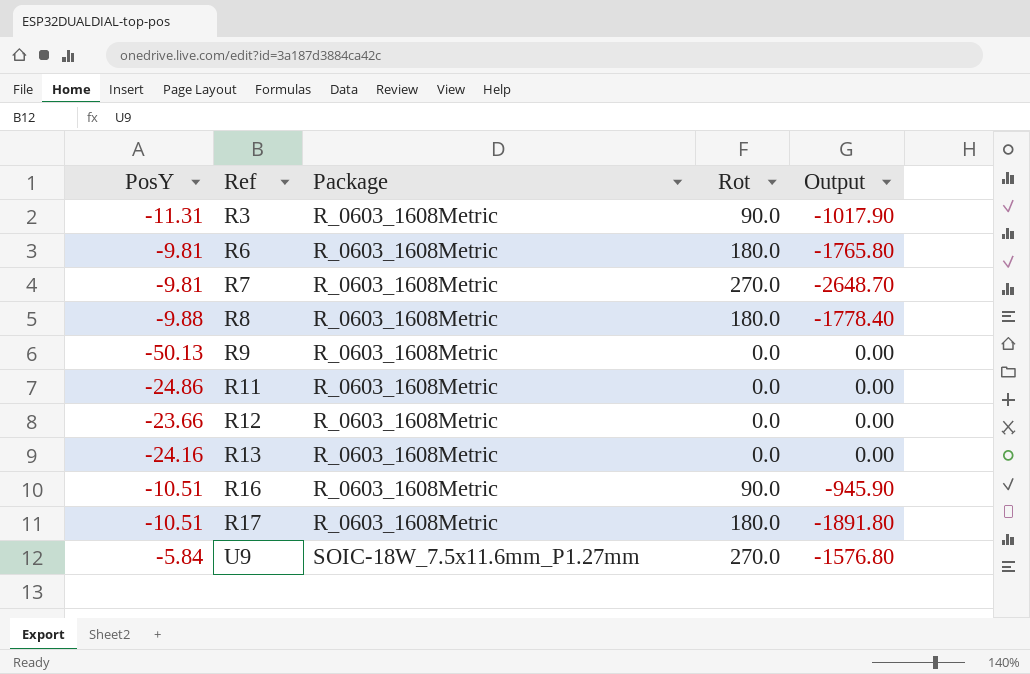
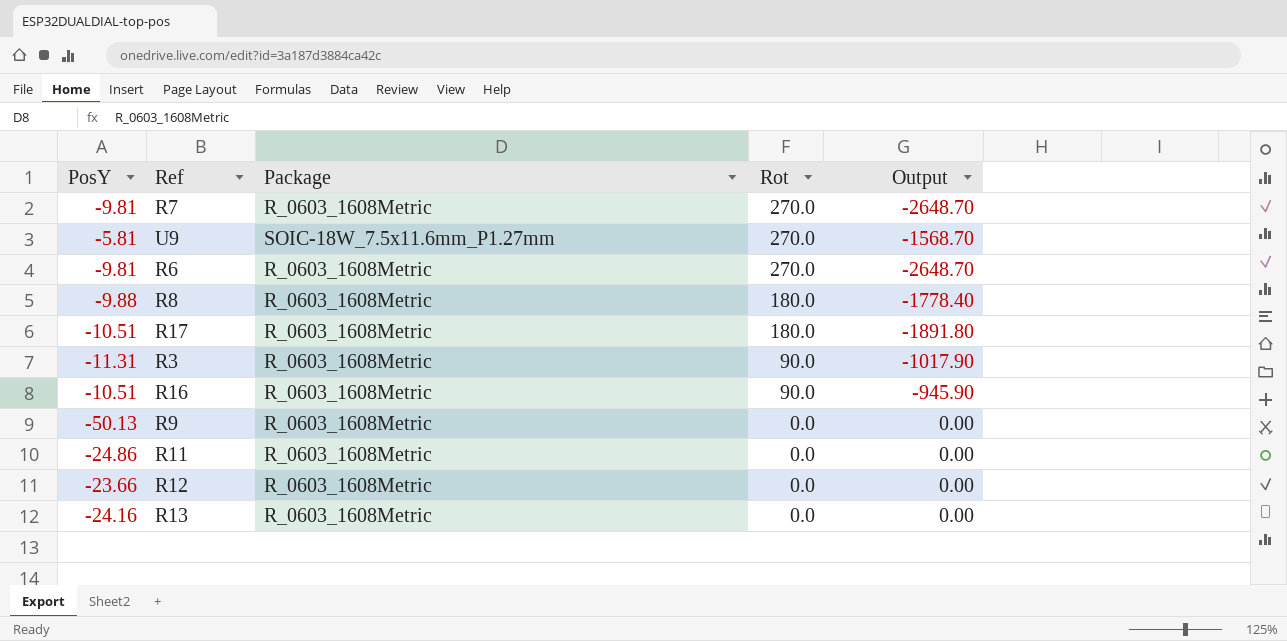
row order: Ref ascending -> Rot descending
U9 | PosY: -5.84 -> -5.81
U9 | Output: -1576.80 -> -1568.70
R6 | Rot: 180.0 -> 270.0
R6 | Output: -1765.80 -> -2648.70

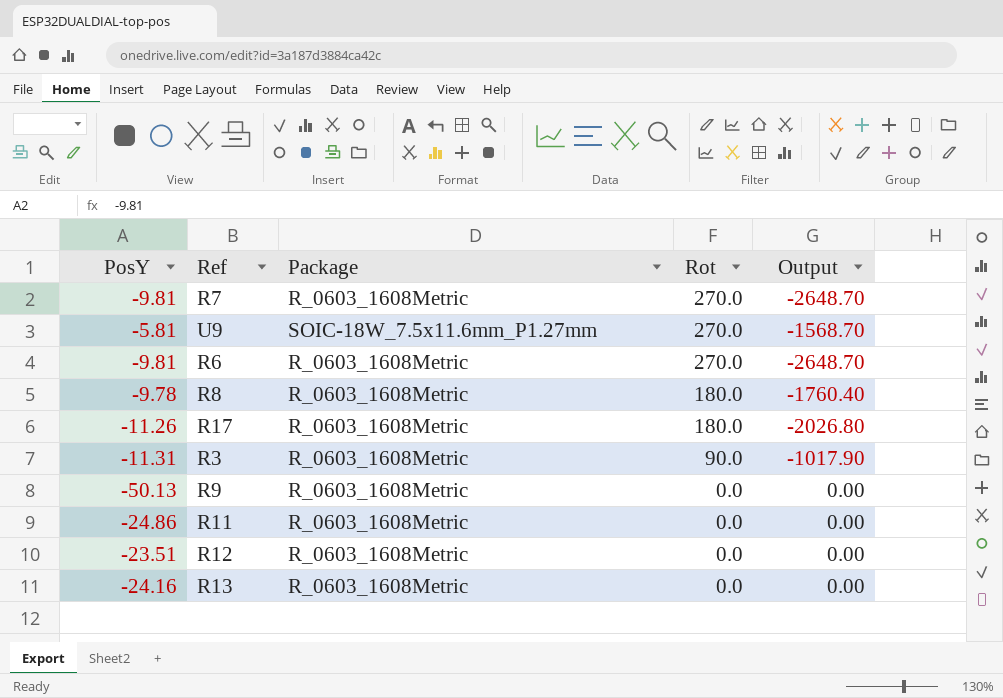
row R16: -10.51 | R_0603_1608Metric | 90.0 | -945.90 -> none
R8 | PosY: -9.88 -> -9.78
R8 | Output: -1778.40 -> -1760.40
R17 | PosY: -10.51 -> -11.26
R17 | Output: -1891.80 -> -2026.80
R12 | PosY: -23.66 -> -23.51

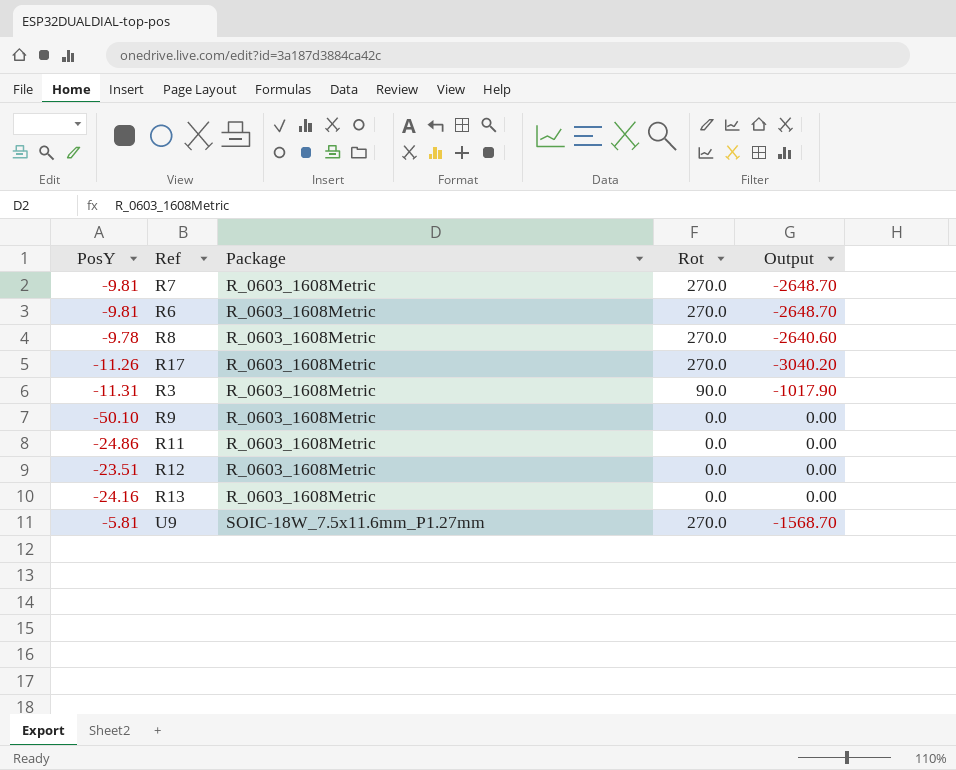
row order: Rot descending -> Package ascending
R8 | Rot: 180.0 -> 270.0
R8 | Output: -1760.40 -> -2640.60
R17 | Rot: 180.0 -> 270.0
R17 | Output: -2026.80 -> -3040.20
R9 | PosY: -50.13 -> -50.10

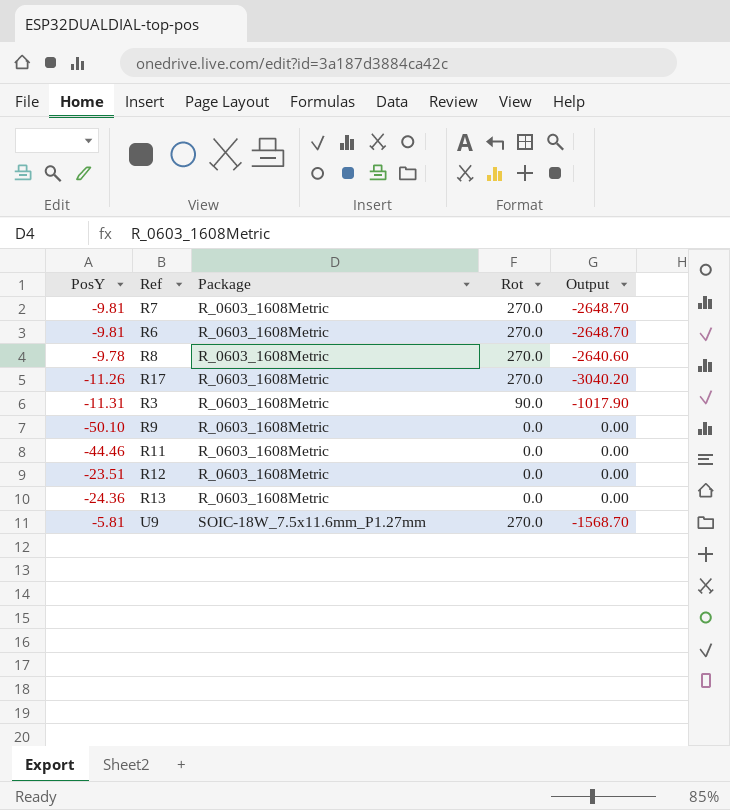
R11 | PosY: -24.86 -> -44.46
R13 | PosY: -24.16 -> -24.36

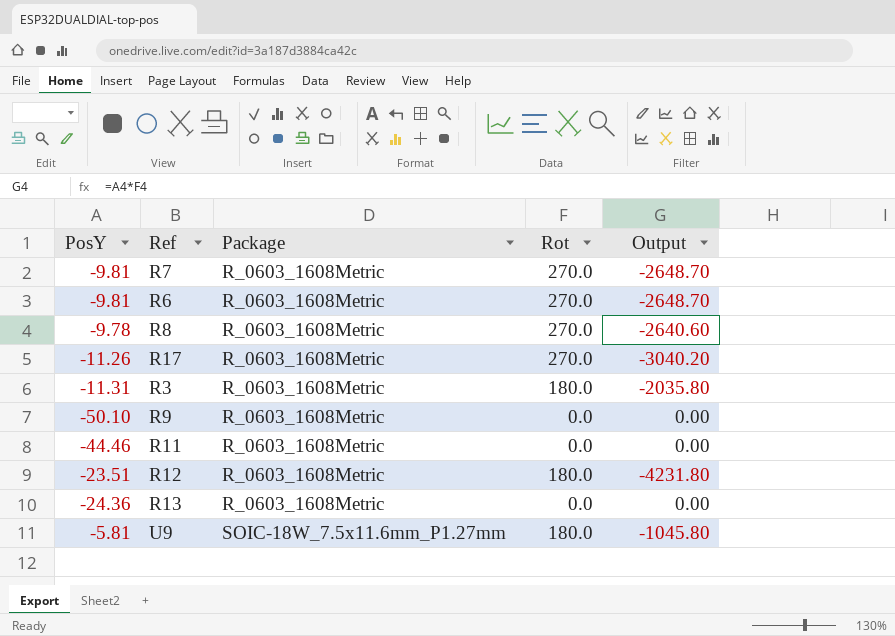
R3 | Rot: 90.0 -> 180.0
R3 | Output: -1017.90 -> -2035.80
R12 | Rot: 0.0 -> 180.0
R12 | Output: 0.00 -> -4231.80
U9 | Rot: 270.0 -> 180.0
U9 | Output: -1568.70 -> -1045.80

